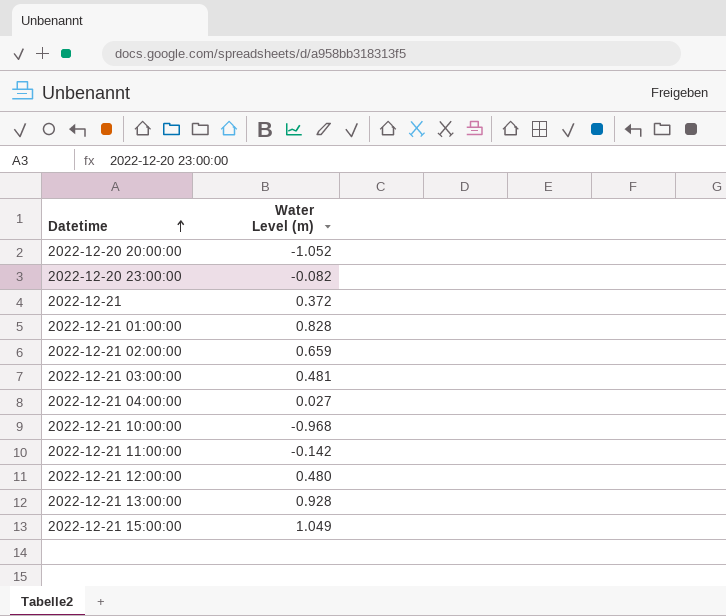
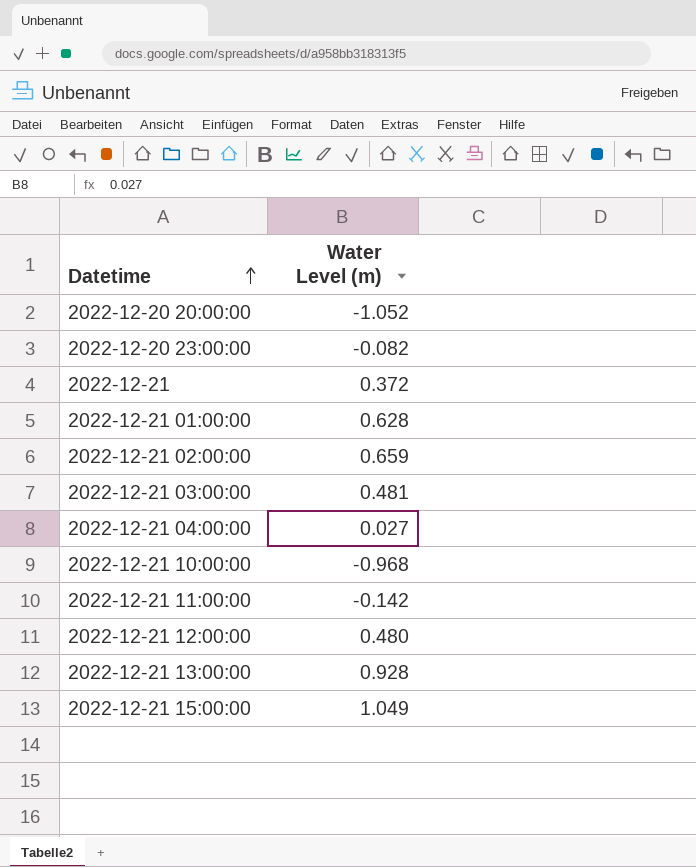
2022-12-21 01:00:00 | Water Level (m): 0.828 -> 0.628

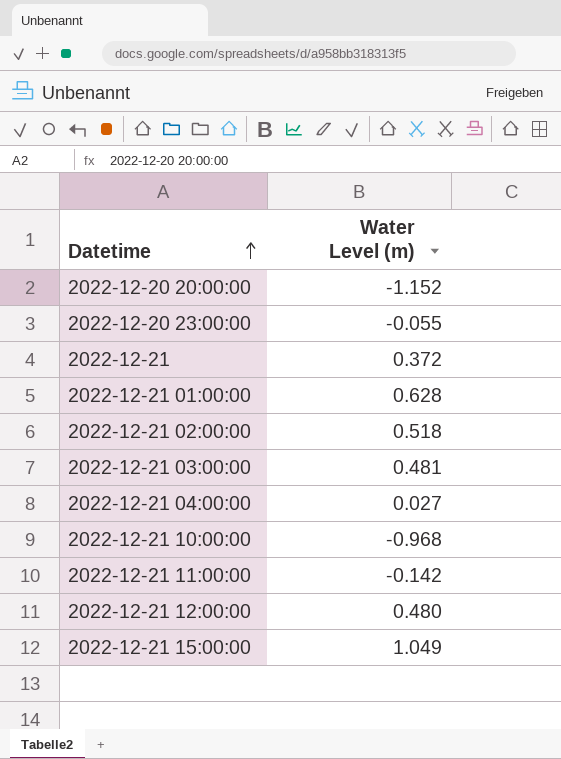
row 2022-12-21 13:00:00: 0.928 -> none
2022-12-20 20:00:00 | Water Level (m): -1.052 -> -1.152
2022-12-20 23:00:00 | Water Level (m): -0.082 -> -0.055
2022-12-21 02:00:00 | Water Level (m): 0.659 -> 0.518

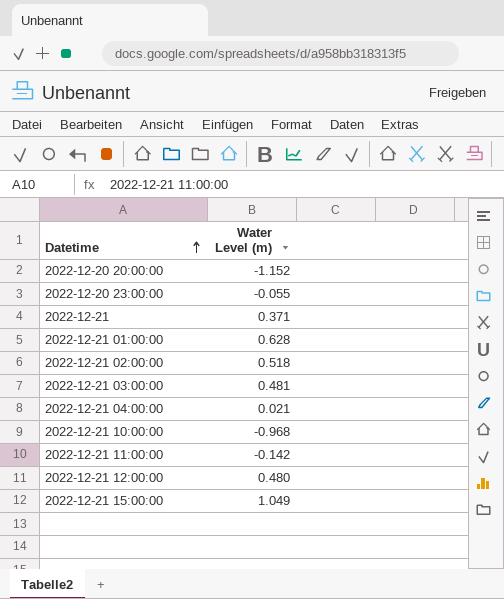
2022-12-21 | Water Level (m): 0.372 -> 0.371
2022-12-21 04:00:00 | Water Level (m): 0.027 -> 0.021

